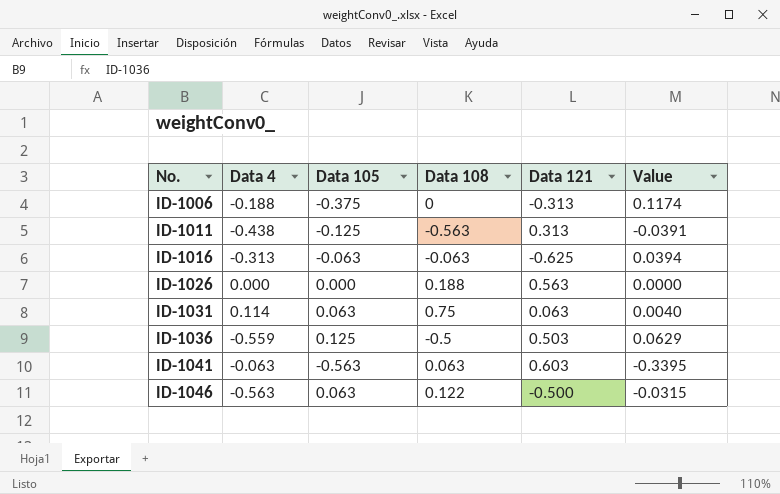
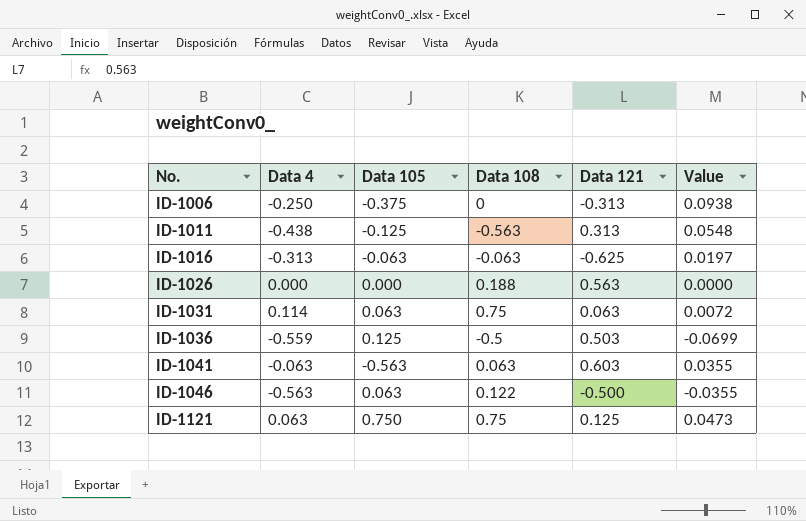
column Value | formula: [Data 105] * [Data 121] -> [Data 4] * [Data 105]
ID-1006 | Data 4: -0.188 -> -0.250
row ID-1121: none -> 0.063 | 0.750 | 0.75 | 0.125 | 0.0473

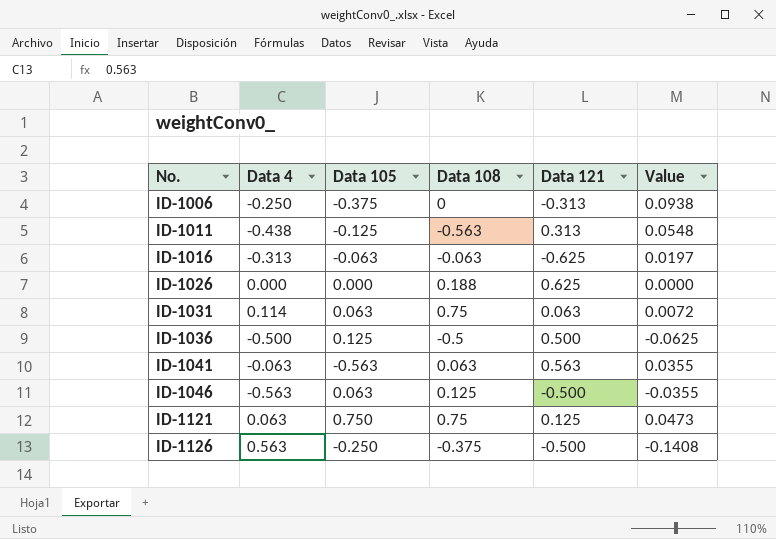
ID-1026 | Data 121: 0.563 -> 0.625
ID-1036 | Data 4: -0.559 -> -0.500
ID-1036 | Data 121: 0.503 -> 0.500
ID-1036 | Value: -0.0699 -> -0.0625
ID-1041 | Data 121: 0.603 -> 0.563
ID-1046 | Data 108: 0.122 -> 0.125
row ID-1126: none -> 0.563 | -0.250 | -0.375 | -0.500 | -0.1408

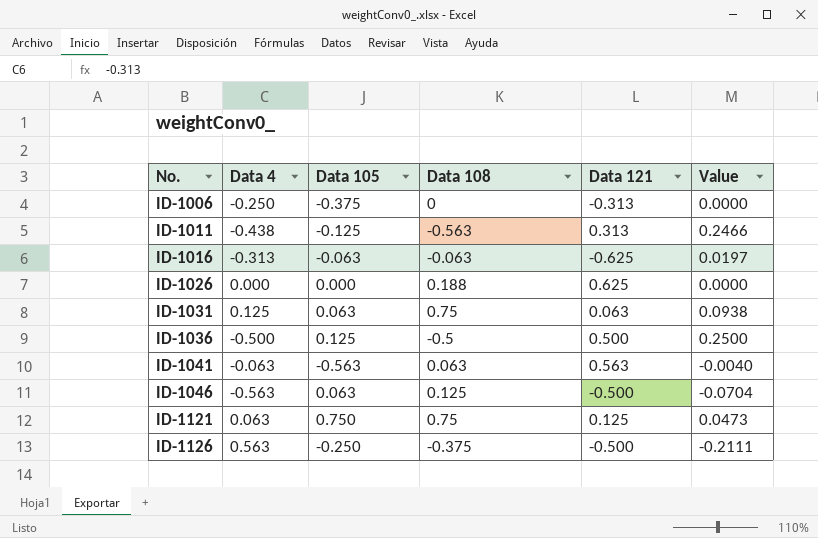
column Value | formula: [Data 4] * [Data 105] -> [Data 4] * [Data 108]
ID-1031 | Data 4: 0.114 -> 0.125

